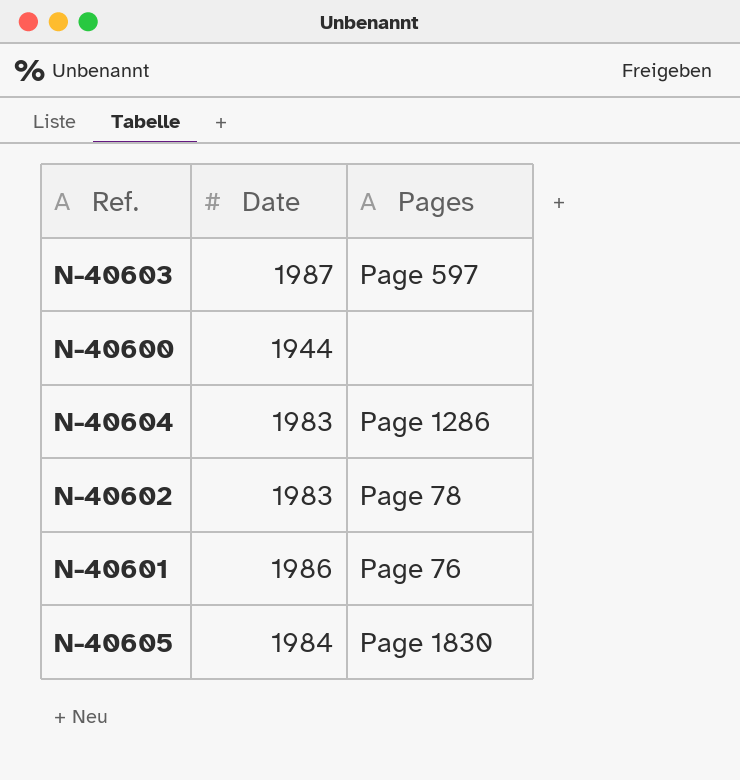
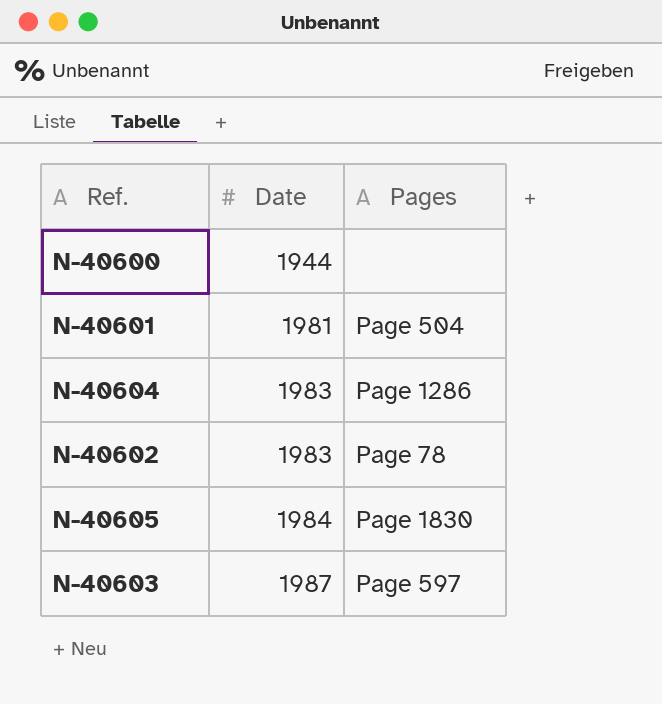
row order: none -> Date ascending
N-40601 | Date: 1986 -> 1981
N-40601 | Pages: Page 76 -> Page 504

